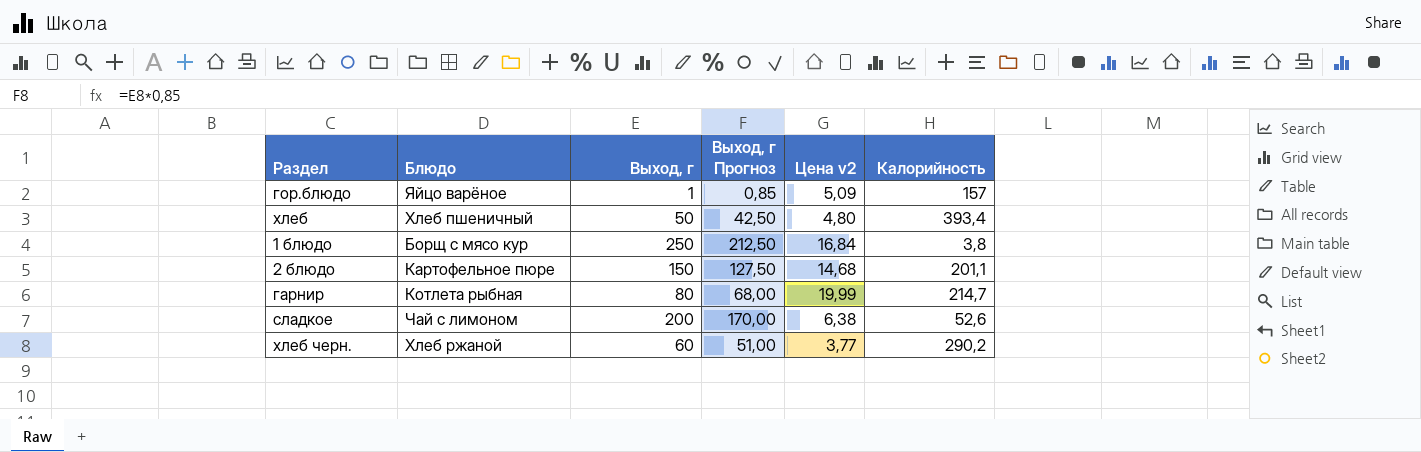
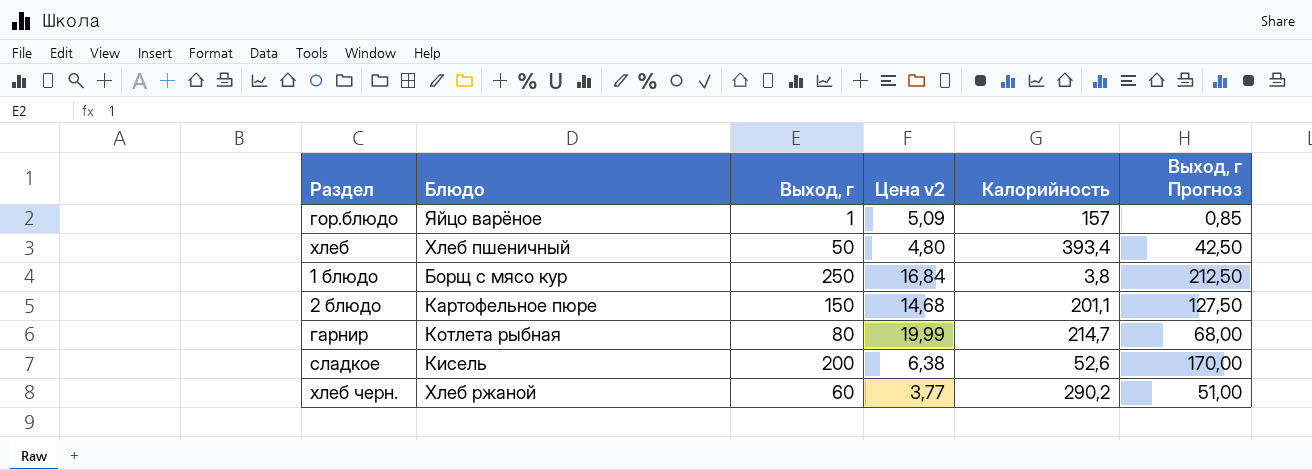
column Выход, г Прогноз | position: 4 -> 6
сладкое | Блюдо: Чай с лимоном -> Кисель

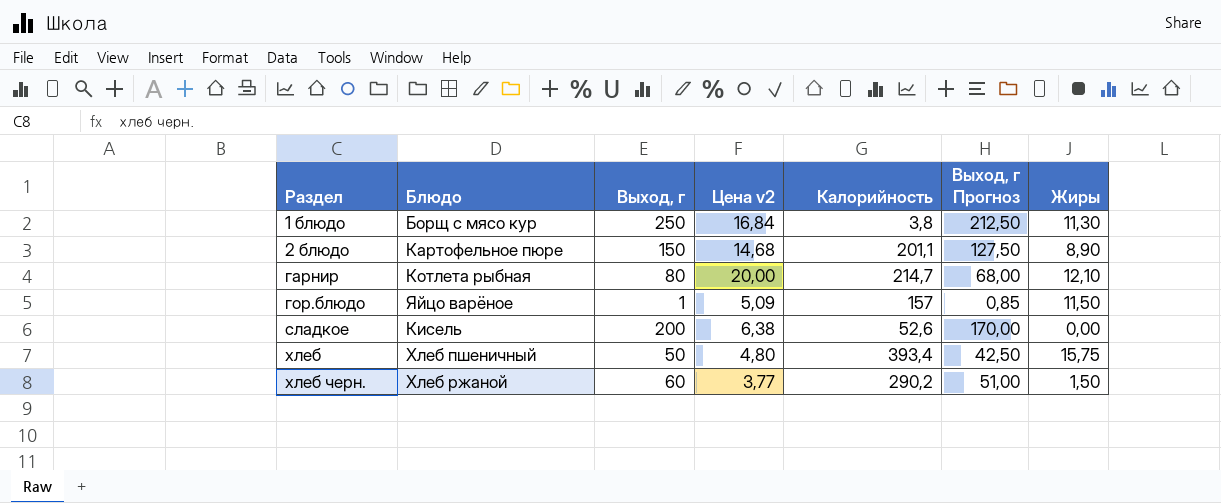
row order: none -> Раздел ascending
column Жиры | position: none -> 7
гарнир | Цена v2: 19,99 -> 20,00

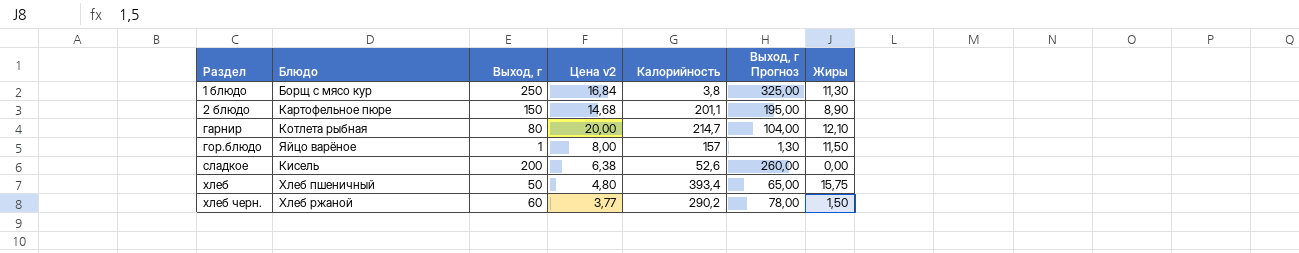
column Выход, г Прогноз | formula: [Выход, г] * 0,85 -> [Выход, г] * 1,3
гор.блюдо | Цена v2: 5,09 -> 8,00

